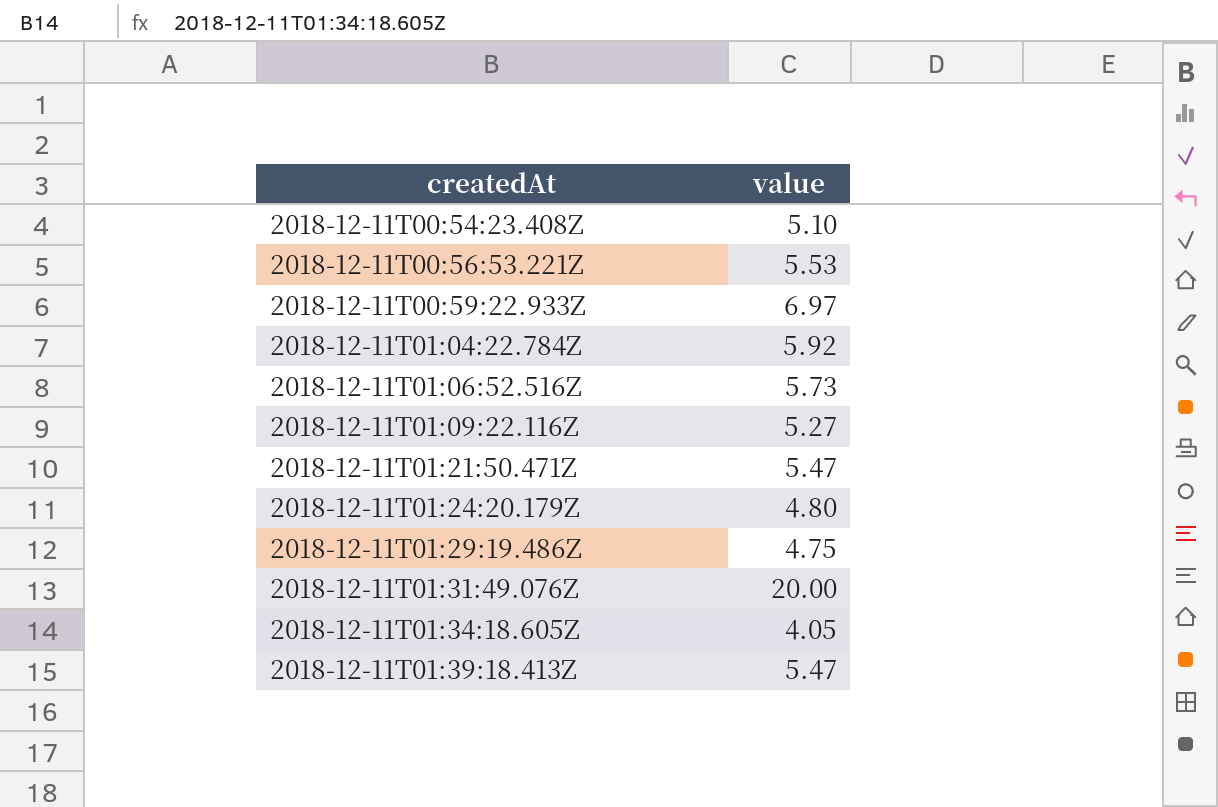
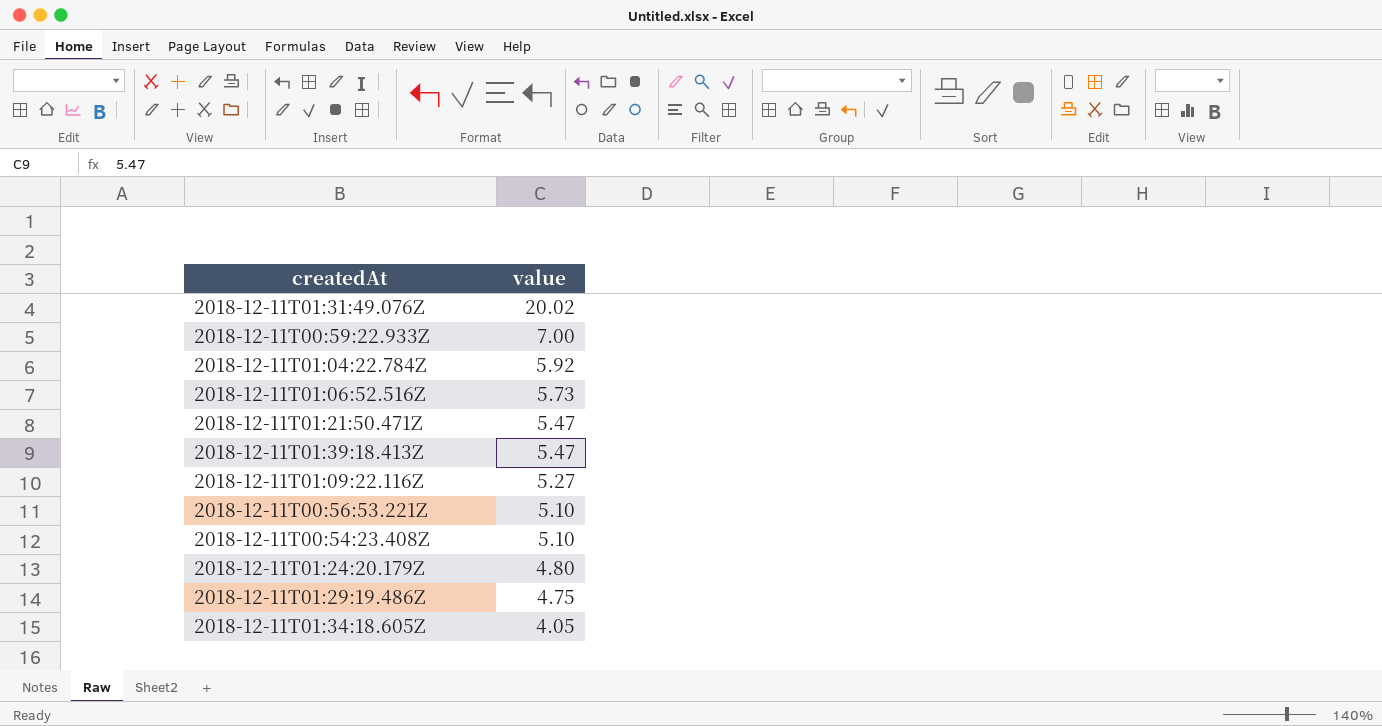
row order: createdAt ascending -> value descending
2018-12-11T01:31:49.076Z | value: 20.00 -> 20.02
2018-12-11T00:59:22.933Z | value: 6.97 -> 7.00
2018-12-11T00:56:53.221Z | value: 5.53 -> 5.10

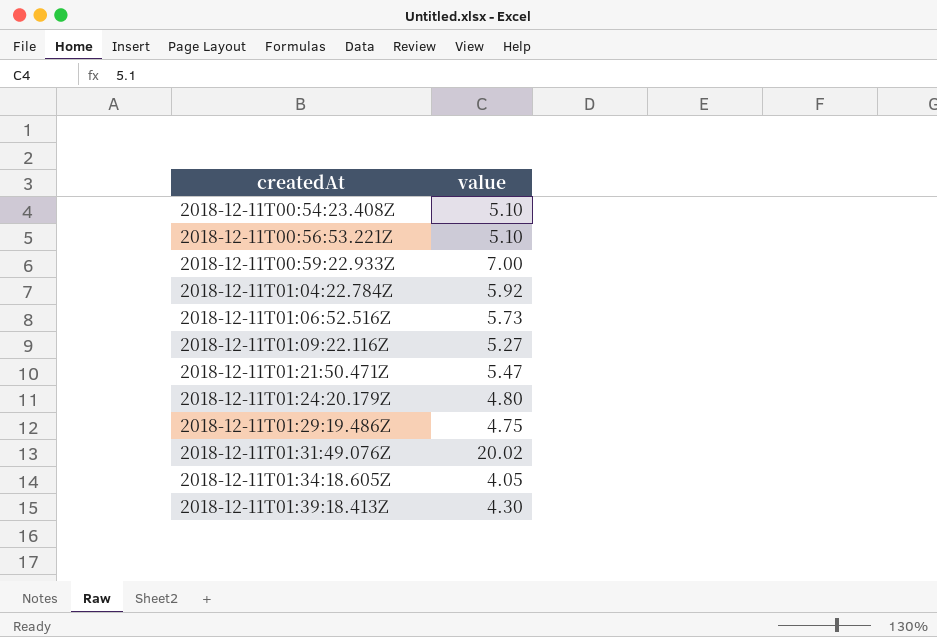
row order: value descending -> createdAt ascending
2018-12-11T01:39:18.413Z | value: 5.47 -> 4.30

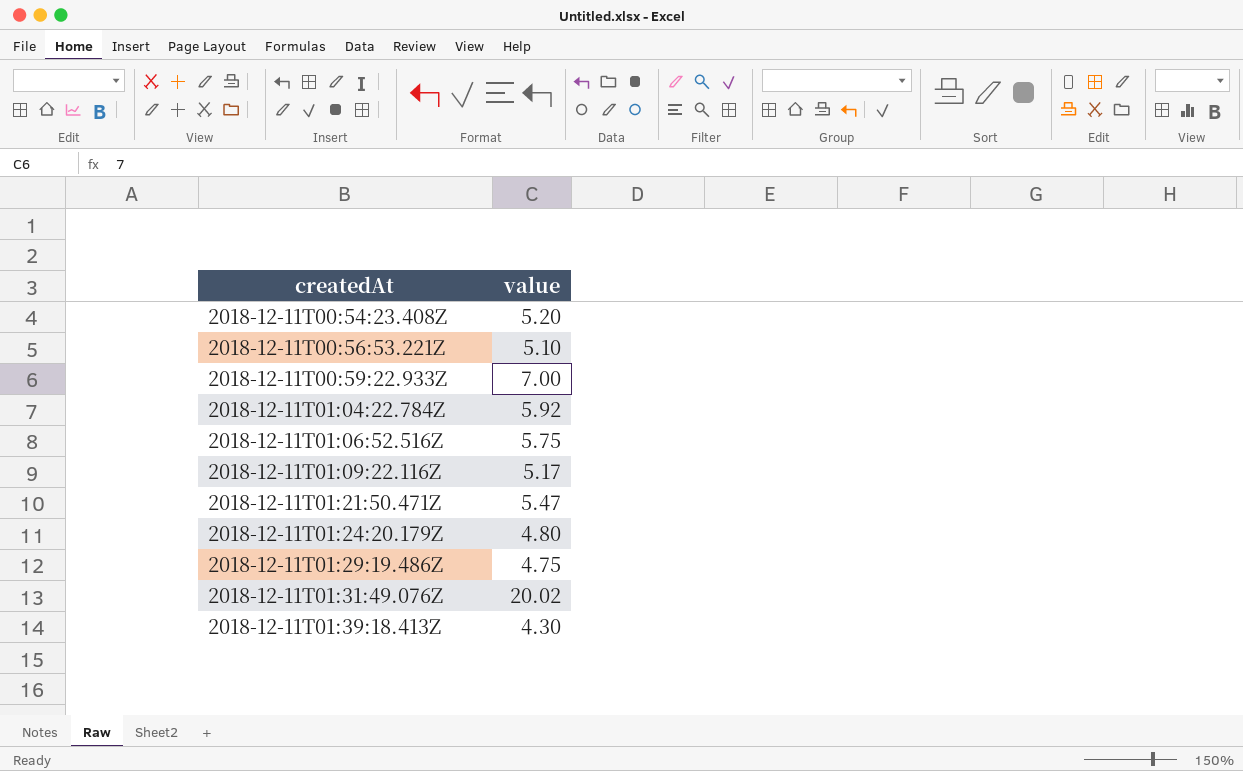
row 2018-12-11T01:34:18.605Z: 4.05 -> none
2018-12-11T00:54:23.408Z | value: 5.10 -> 5.20
2018-12-11T01:06:52.516Z | value: 5.73 -> 5.75
2018-12-11T01:09:22.116Z | value: 5.27 -> 5.17

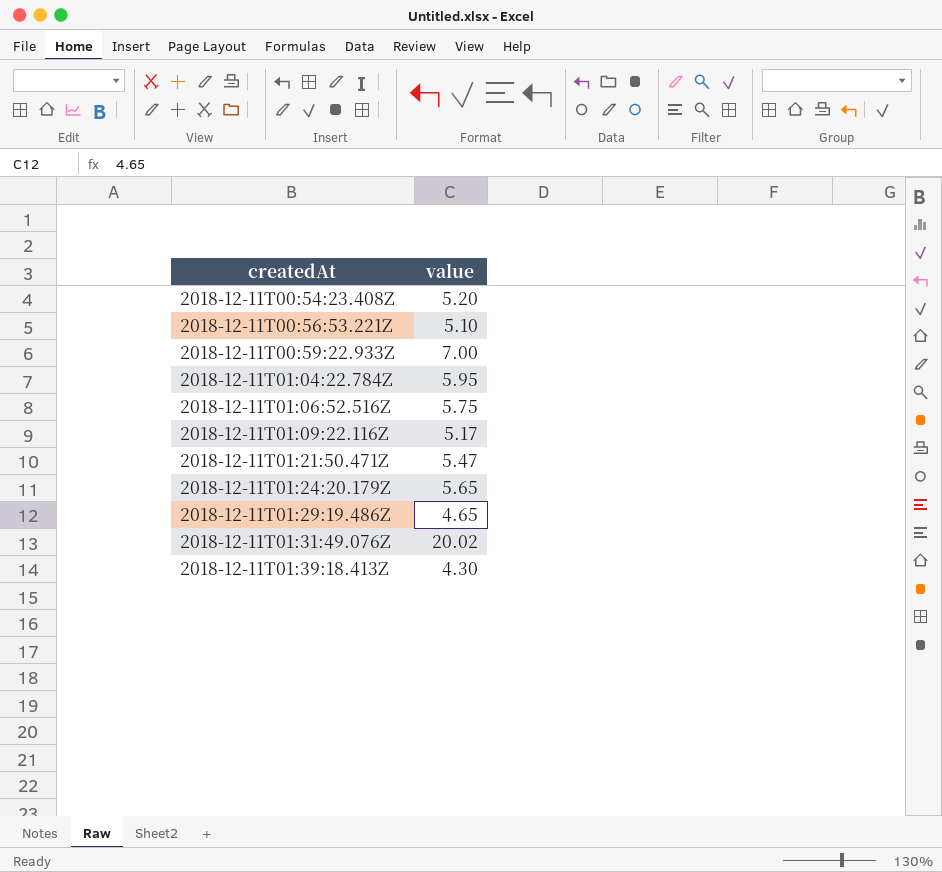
2018-12-11T01:04:22.784Z | value: 5.92 -> 5.95
2018-12-11T01:24:20.179Z | value: 4.80 -> 5.65
2018-12-11T01:29:19.486Z | value: 4.75 -> 4.65

